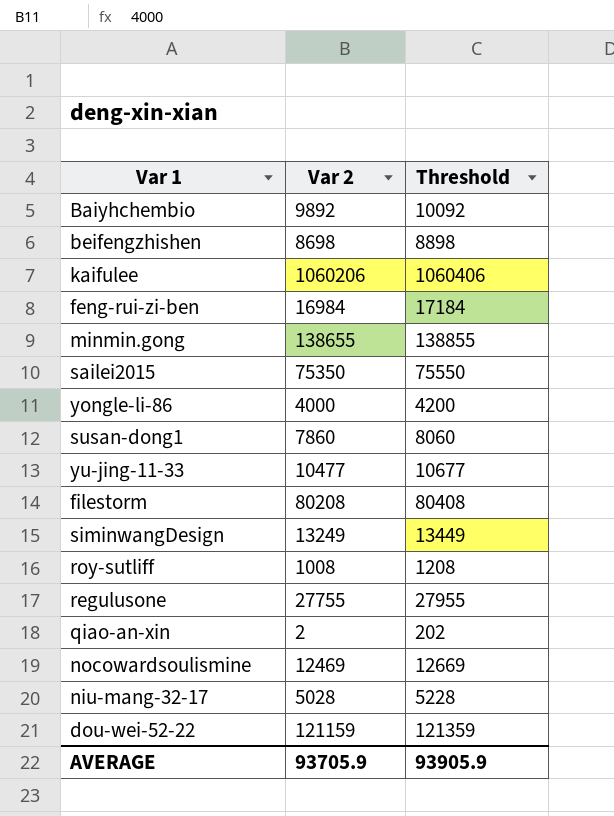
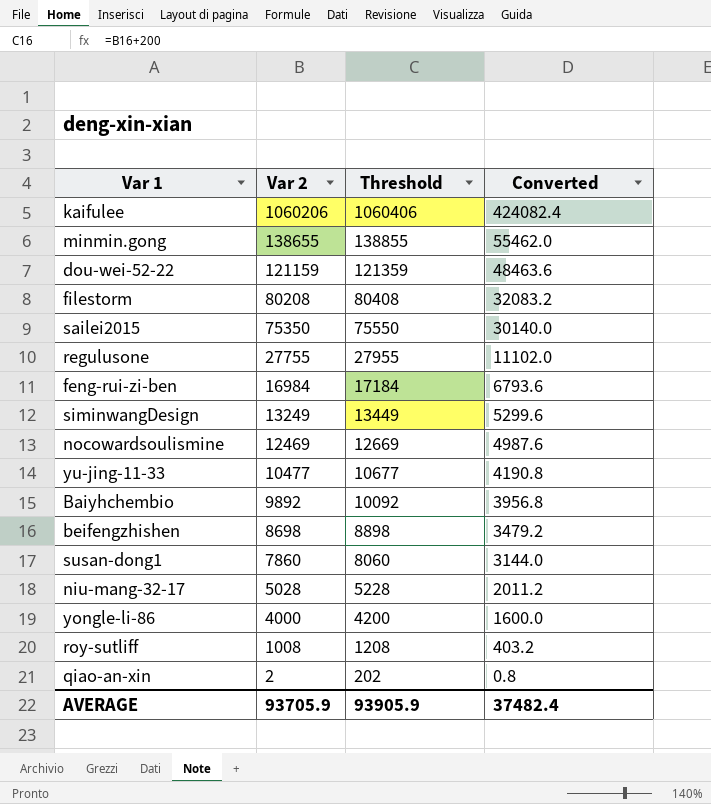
row order: none -> Var 2 descending
column Converted | formula: none -> [Var 2] * 0.4

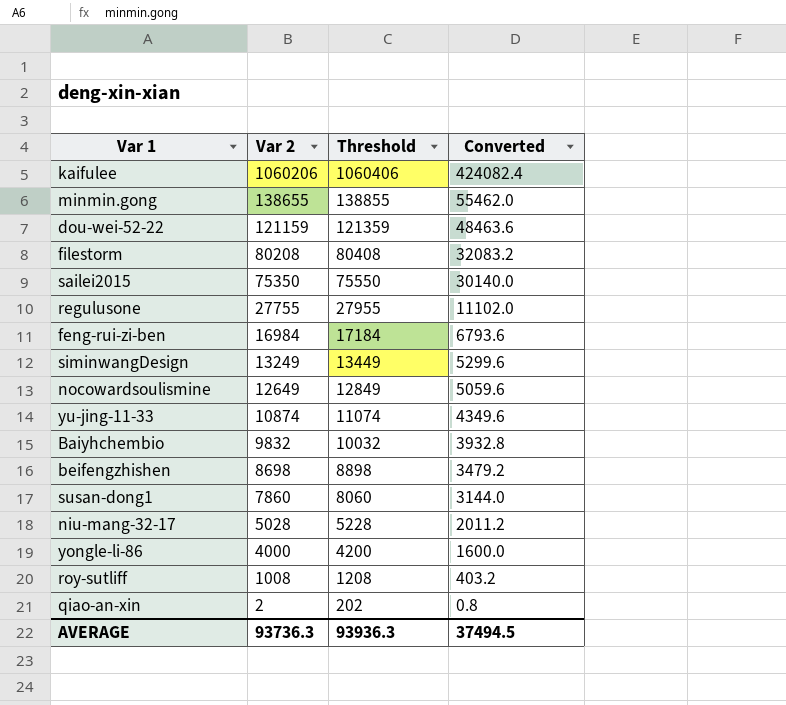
nocowardsoulismine | Var 2: 12469 -> 12649
nocowardsoulismine | Threshold: 12669 -> 12849
nocowardsoulismine | Converted: 4987.6 -> 5059.6
yu-jing-11-33 | Var 2: 10477 -> 10874
yu-jing-11-33 | Threshold: 10677 -> 11074
yu-jing-11-33 | Converted: 4190.8 -> 4349.6
Baiyhchembio | Var 2: 9892 -> 9832
Baiyhchembio | Threshold: 10092 -> 10032
Baiyhchembio | Converted: 3956.8 -> 3932.8
AVERAGE | Var 2: 93705.9 -> 93736.3
AVERAGE | Threshold: 93905.9 -> 93936.3
AVERAGE | Converted: 37482.4 -> 37494.5

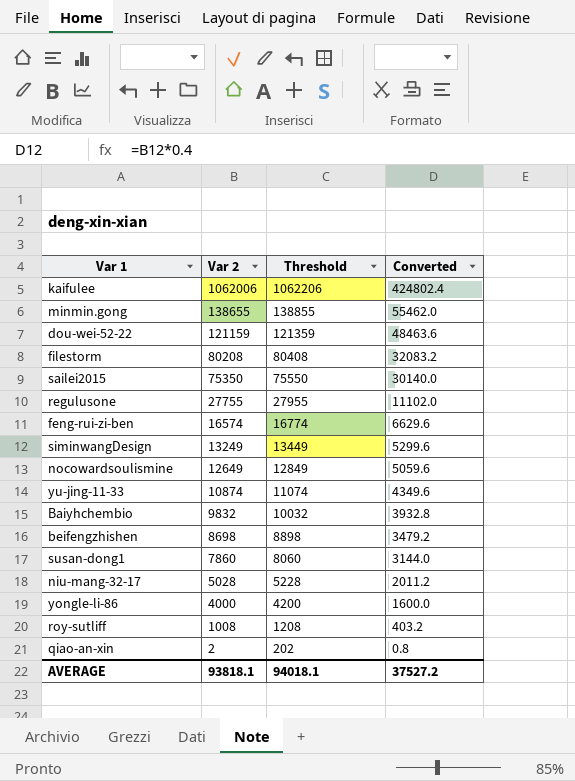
kaifulee | Var 2: 1060206 -> 1062006
kaifulee | Threshold: 1060406 -> 1062206
kaifulee | Converted: 424082.4 -> 424802.4
feng-rui-zi-ben | Var 2: 16984 -> 16574
feng-rui-zi-ben | Threshold: 17184 -> 16774
feng-rui-zi-ben | Converted: 6793.6 -> 6629.6
AVERAGE | Var 2: 93736.3 -> 93818.1
AVERAGE | Threshold: 93936.3 -> 94018.1
AVERAGE | Converted: 37494.5 -> 37527.2

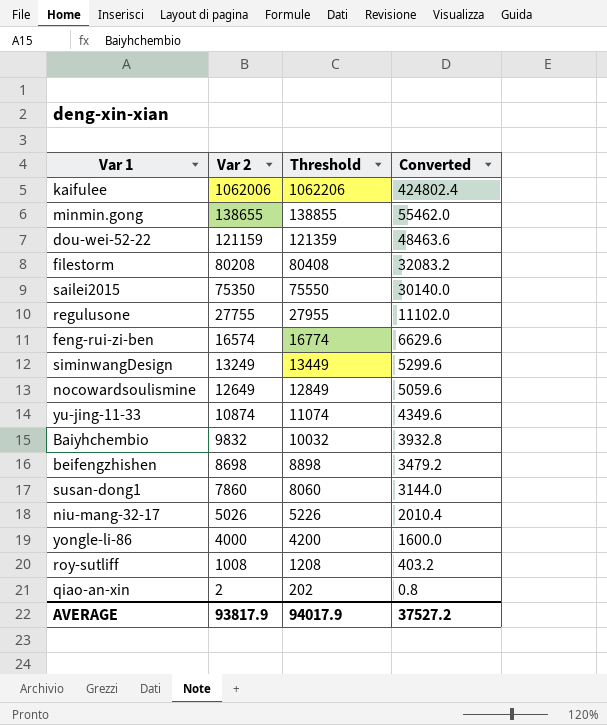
niu-mang-32-17 | Var 2: 5028 -> 5026
niu-mang-32-17 | Threshold: 5228 -> 5226
niu-mang-32-17 | Converted: 2011.2 -> 2010.4
AVERAGE | Var 2: 93818.1 -> 93817.9
AVERAGE | Threshold: 94018.1 -> 94017.9

